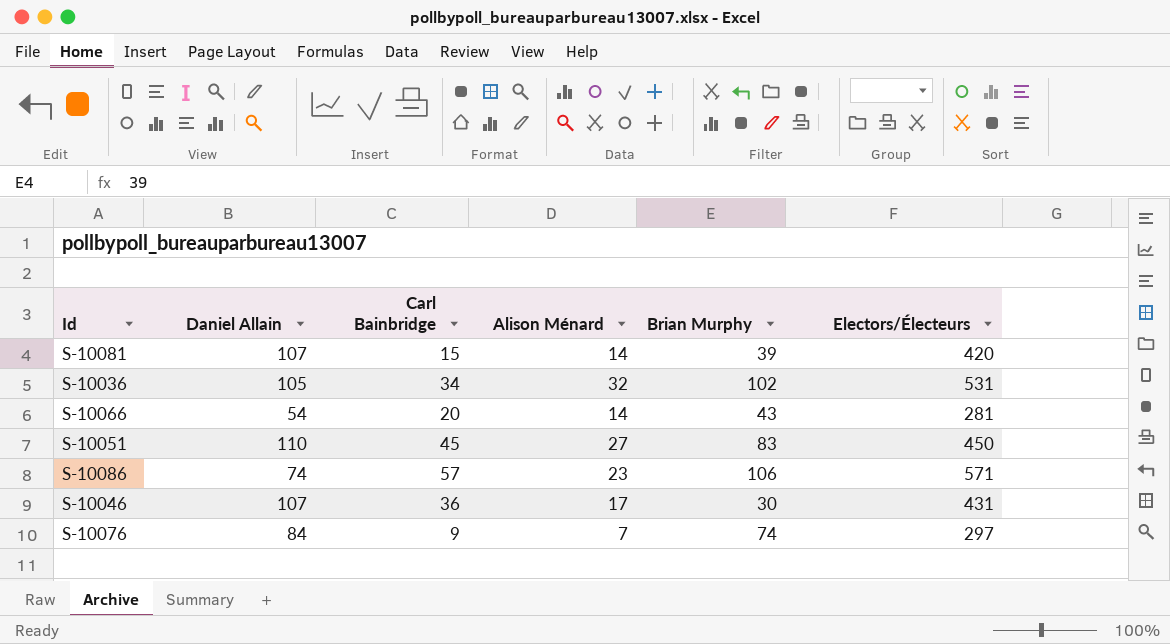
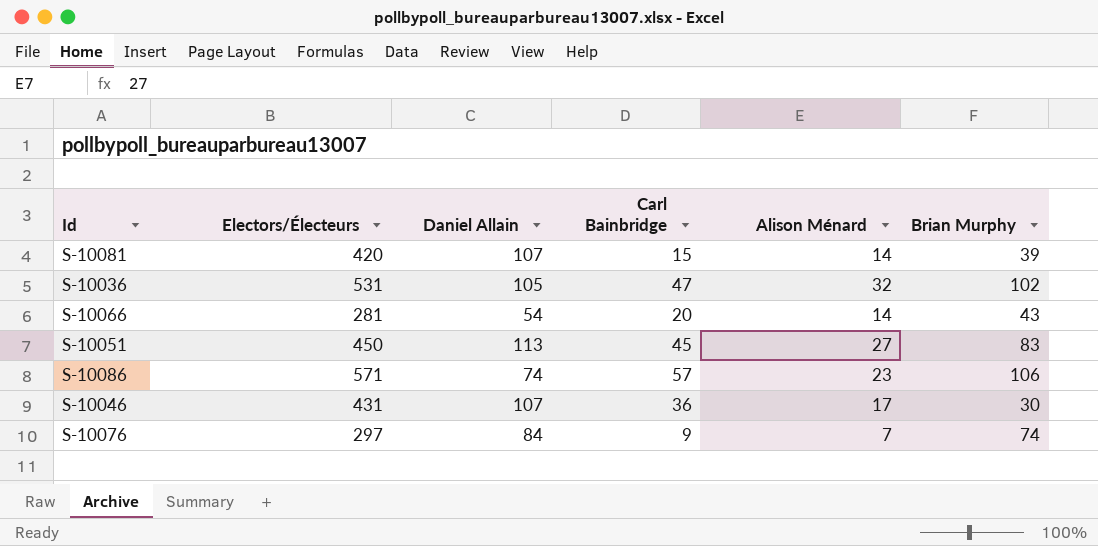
column Electors/Électeurs | position: 6 -> 2
S-10036 | Carl Bainbridge: 34 -> 47
S-10051 | Daniel Allain: 110 -> 113

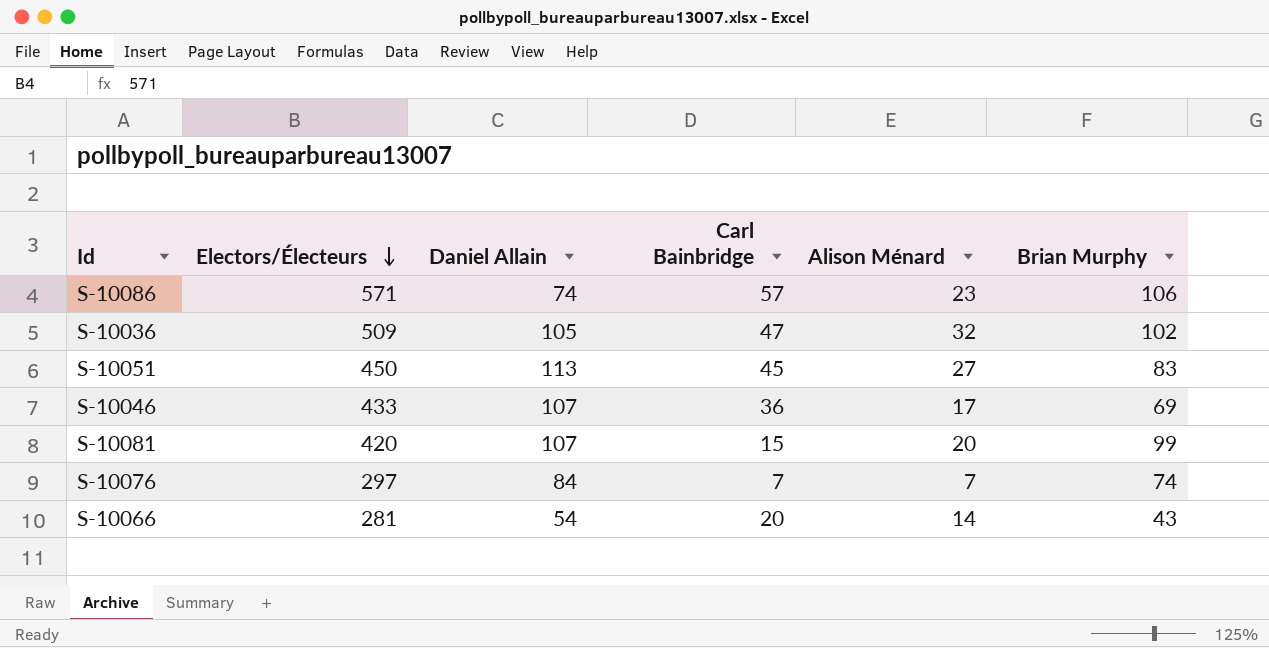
row order: none -> Electors/Électeurs descending
S-10036 | Electors/Électeurs: 531 -> 509
S-10046 | Electors/Électeurs: 431 -> 433
S-10046 | Brian Murphy: 30 -> 69
S-10081 | Alison Ménard: 14 -> 20
S-10081 | Brian Murphy: 39 -> 99
S-10076 | Carl Bainbridge: 9 -> 7

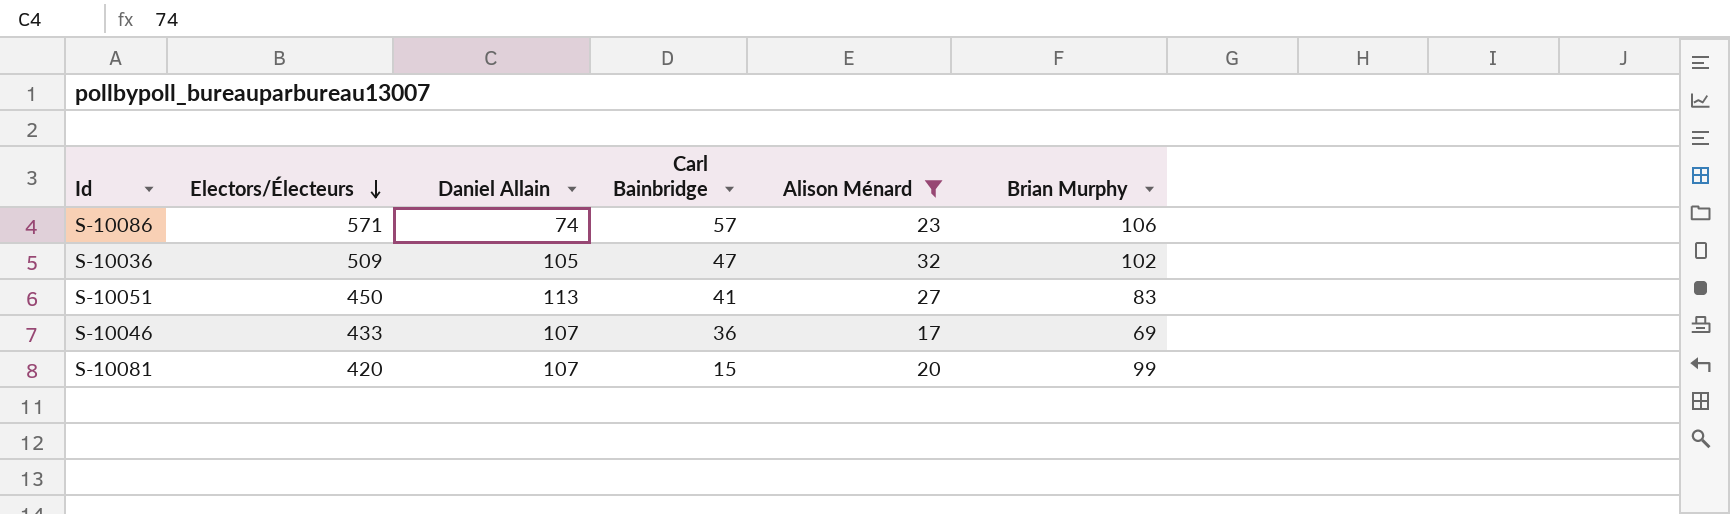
filter: none -> Alison Ménard >= 17
S-10051 | Carl Bainbridge: 45 -> 41

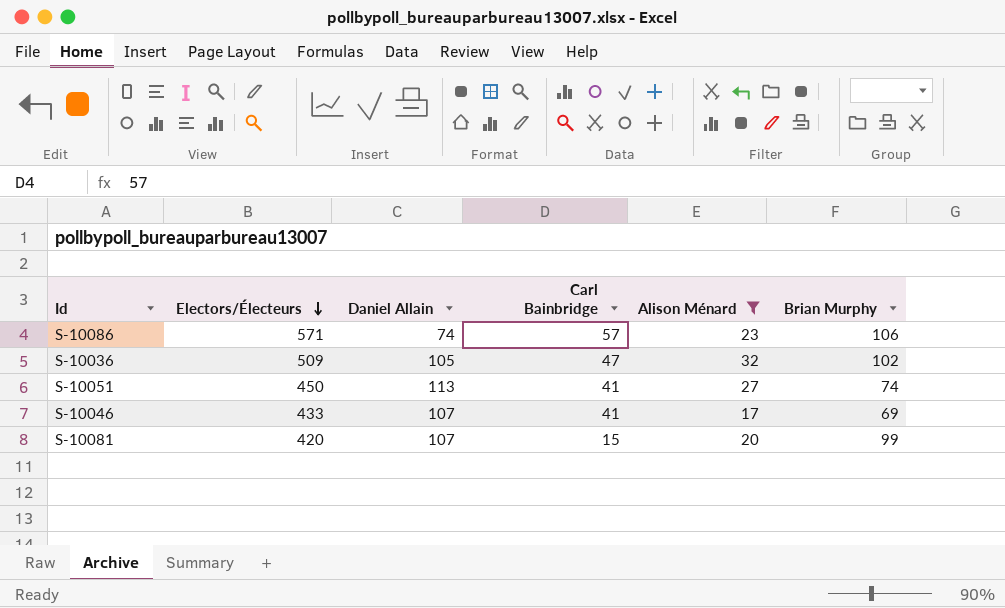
S-10051 | Brian Murphy: 83 -> 74
S-10046 | Carl Bainbridge: 36 -> 41

